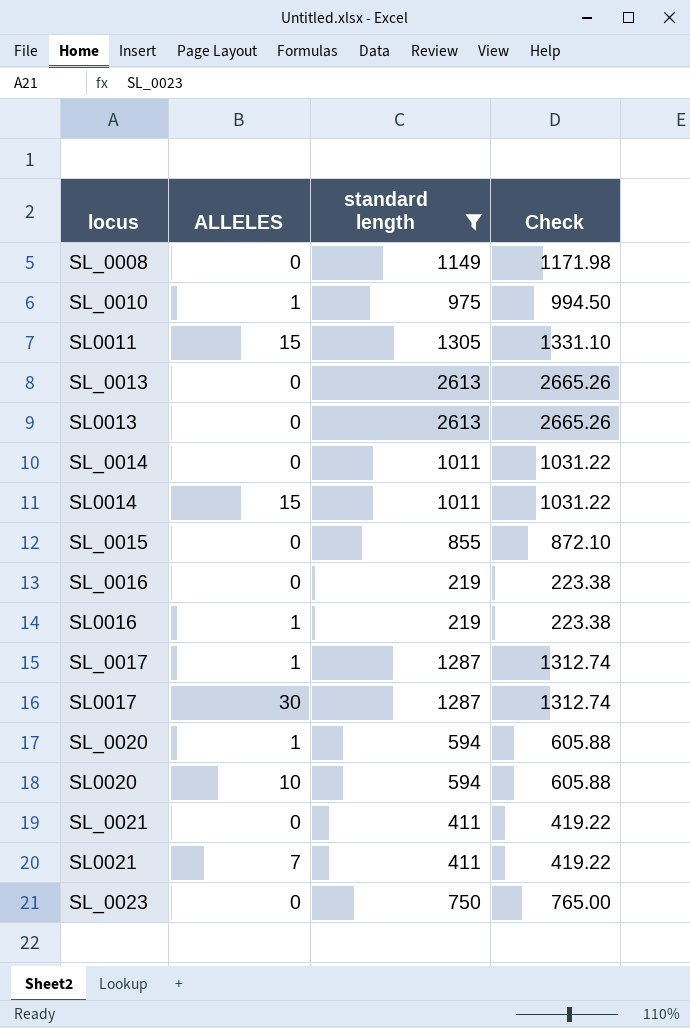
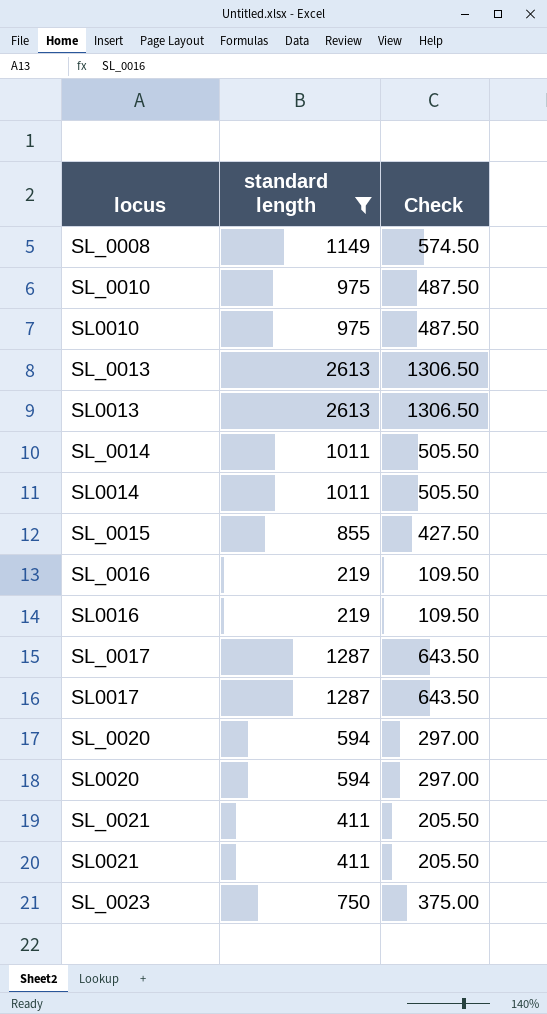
column ALLELES | position: 2 -> none
column Check | formula: [standard length] * 1.02 -> [standard length] * 0.5
row SL0011: 15 | 1305 | 1331.10 -> none
row SL0010: none -> 975 | 487.50

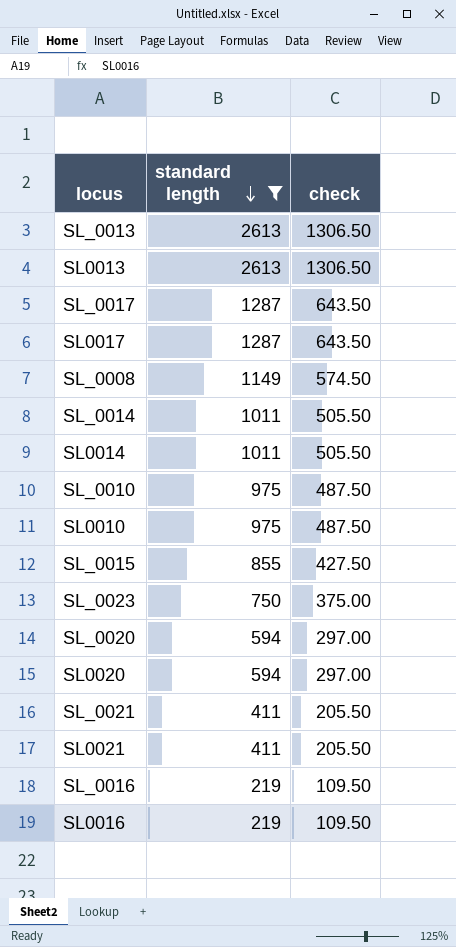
row order: none -> standard length descending
column name: Check -> check

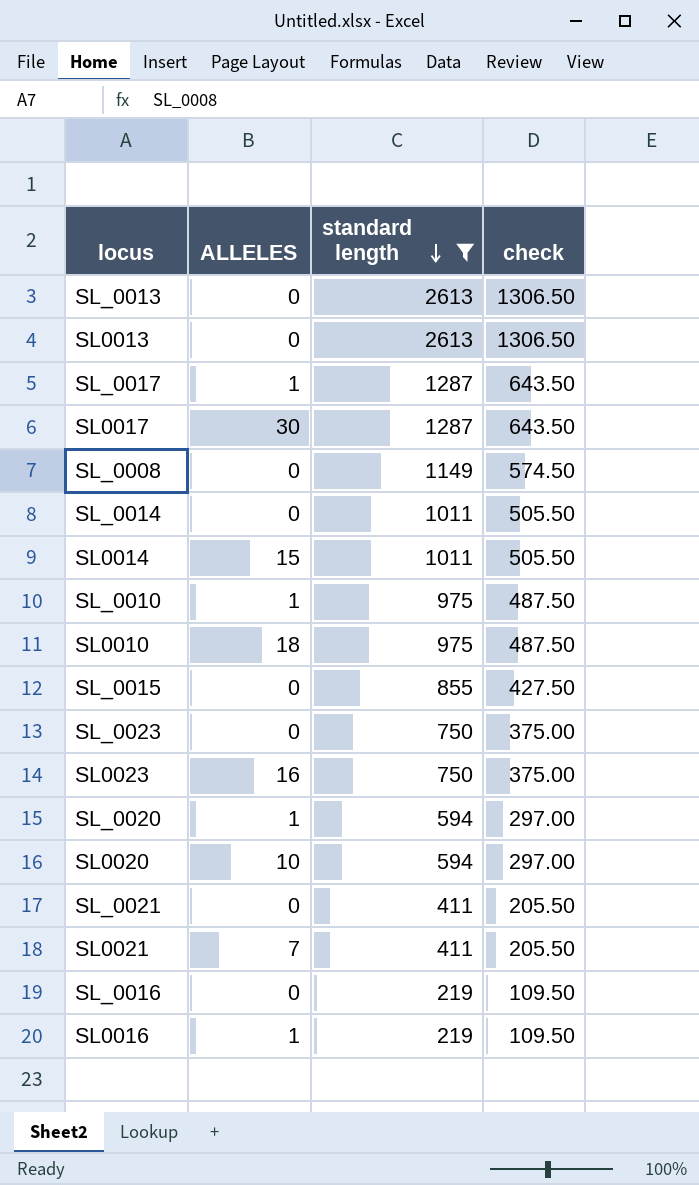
column ALLELES | position: none -> 2
row SL0023: none -> 16 | 750 | 375.00

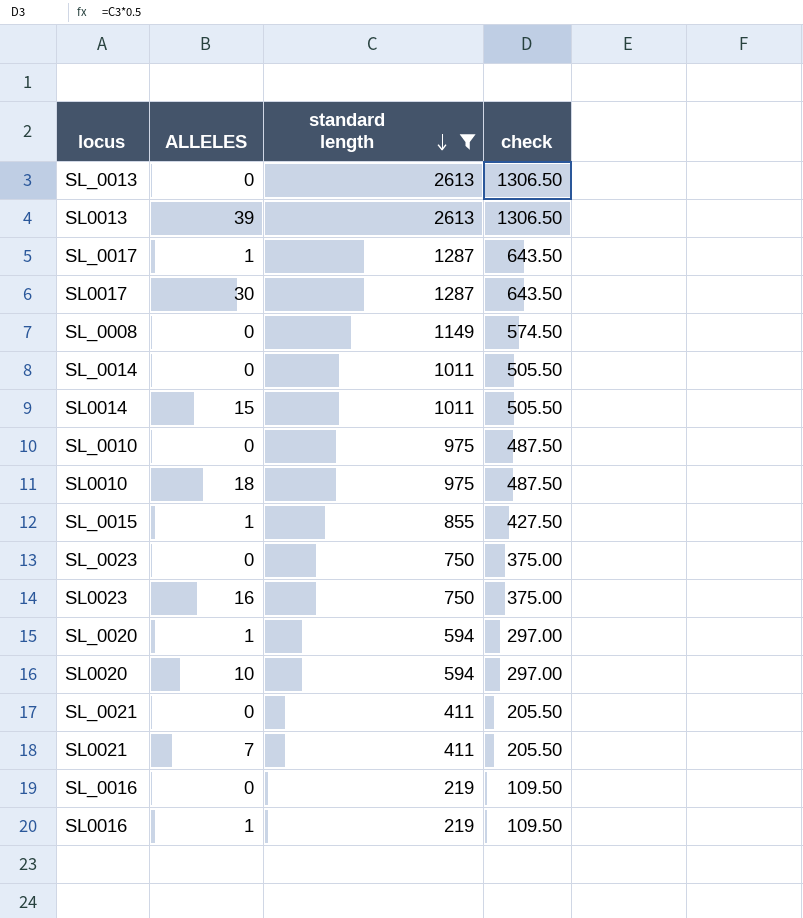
SL0013 | ALLELES: 0 -> 39
SL_0010 | ALLELES: 1 -> 0
SL_0015 | ALLELES: 0 -> 1

